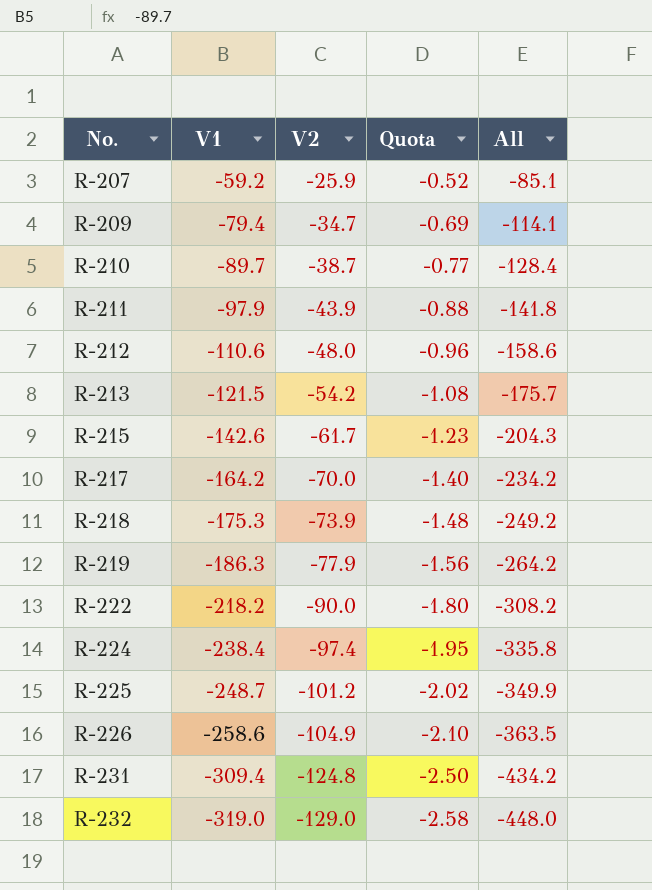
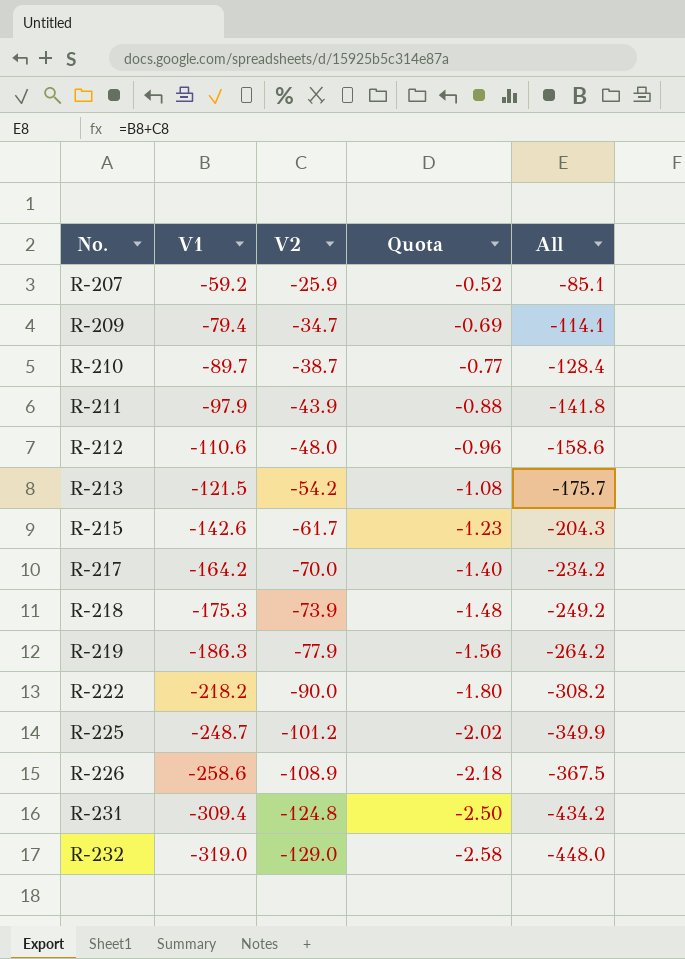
row R-224: -238.4 | -97.4 | -1.95 | -335.8 -> none
R-226 | V2: -104.9 -> -108.9
R-226 | Quota: -2.10 -> -2.18
R-226 | All: -363.5 -> -367.5

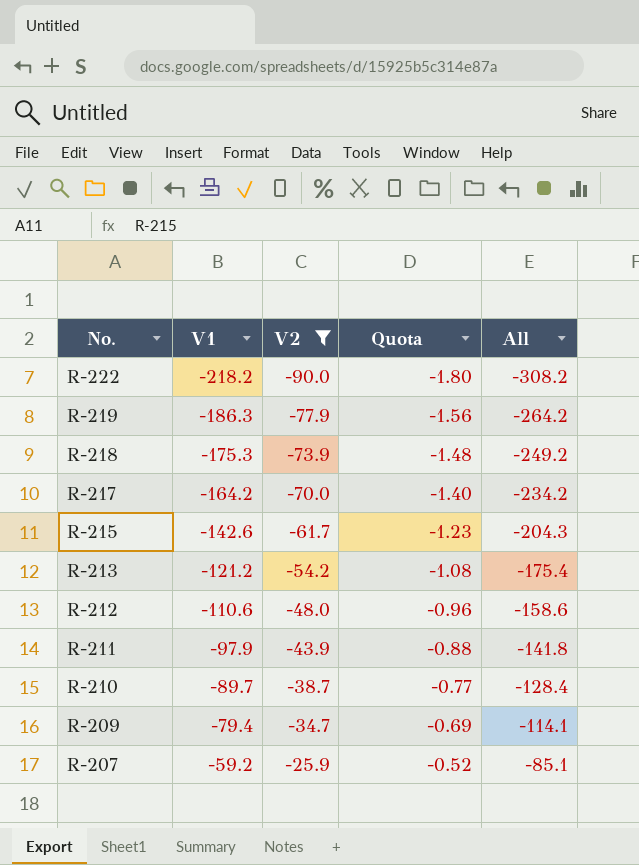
filter: none -> V2 >= -90.0
row order: No. ascending -> No. descending
R-213 | V1: -121.5 -> -121.2
R-213 | All: -175.7 -> -175.4

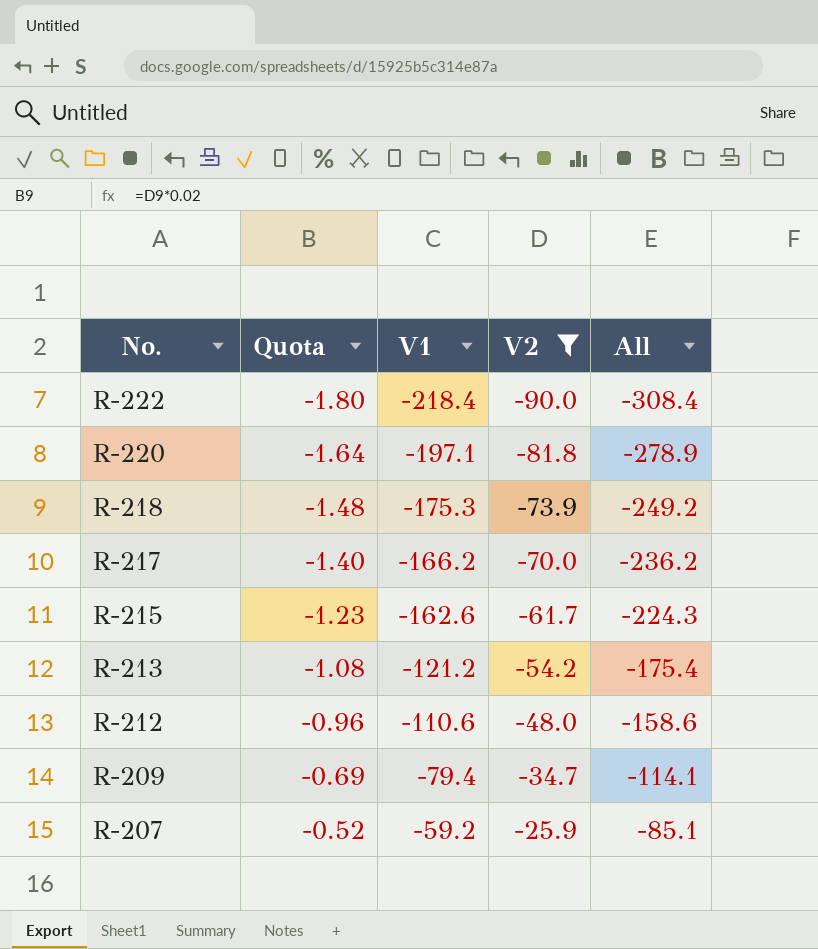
column Quota | position: 4 -> 2
row R-219: -186.3 | -77.9 | -1.56 | -264.2 -> none
row R-211: -97.9 | -43.9 | -0.88 | -141.8 -> none
row R-210: -89.7 | -38.7 | -0.77 | -128.4 -> none
R-222 | V1: -218.2 -> -218.4
R-222 | All: -308.2 -> -308.4
row R-220: none -> -1.64 | -197.1 | -81.8 | -278.9
R-217 | V1: -164.2 -> -166.2
R-217 | All: -234.2 -> -236.2
R-215 | V1: -142.6 -> -162.6
R-215 | All: -204.3 -> -224.3

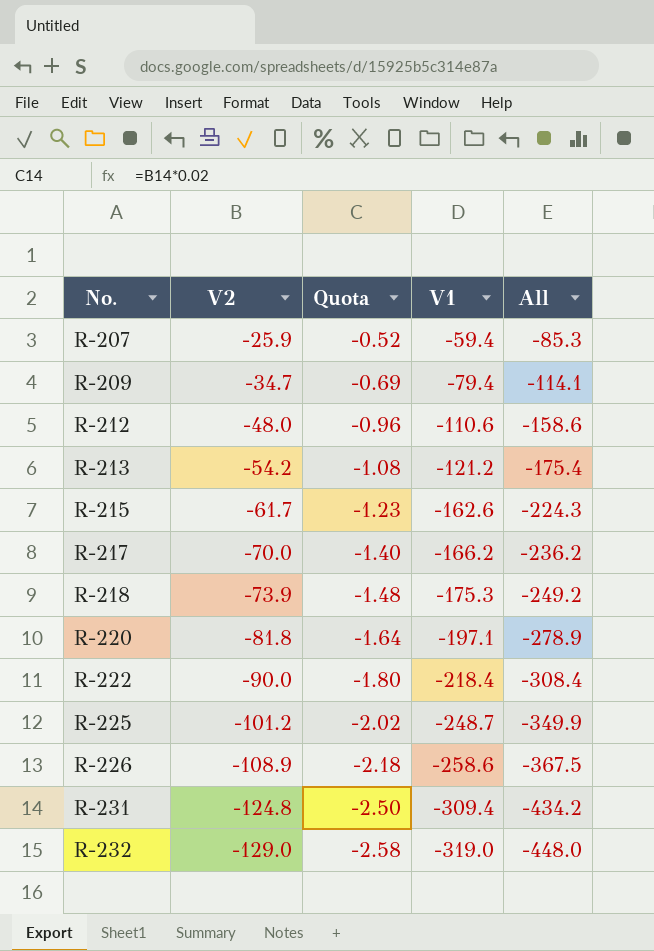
filter: V2 >= -90.0 -> none
row order: No. descending -> No. ascending
column V2 | position: 4 -> 2
R-207 | V1: -59.2 -> -59.4
R-207 | All: -85.1 -> -85.3

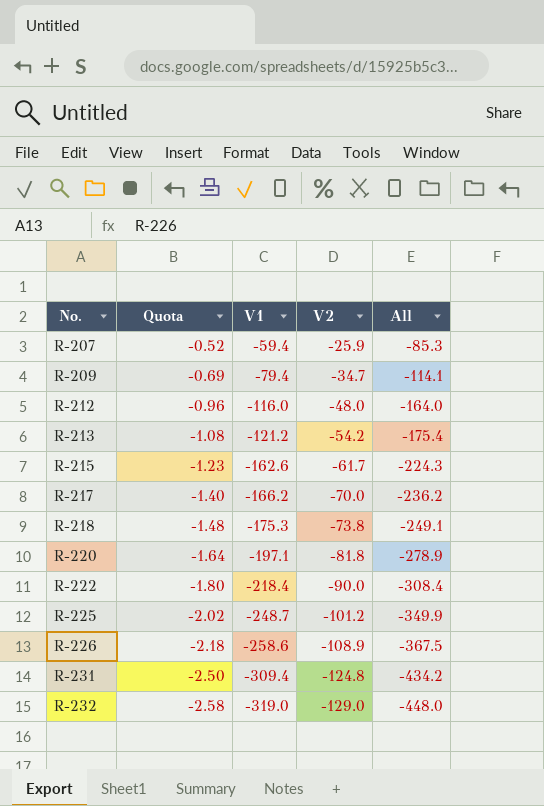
column V2 | position: 2 -> 4
R-212 | V1: -110.6 -> -116.0
R-212 | All: -158.6 -> -164.0
R-218 | V2: -73.9 -> -73.8
R-218 | All: -249.2 -> -249.1

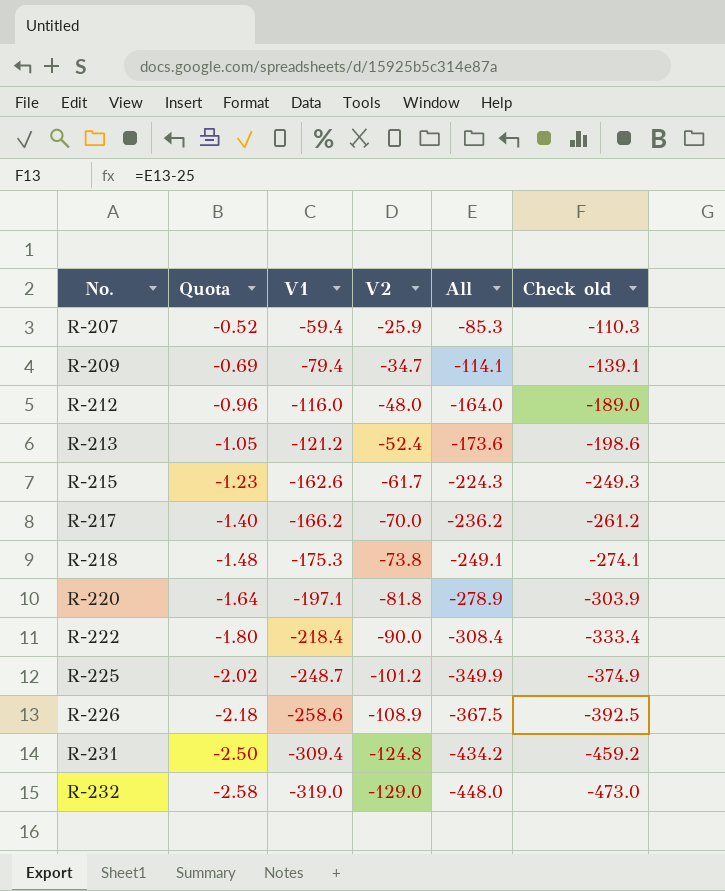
column Check old | formula: none -> [All] - 25
R-213 | Quota: -1.08 -> -1.05
R-213 | V2: -54.2 -> -52.4
R-213 | All: -175.4 -> -173.6

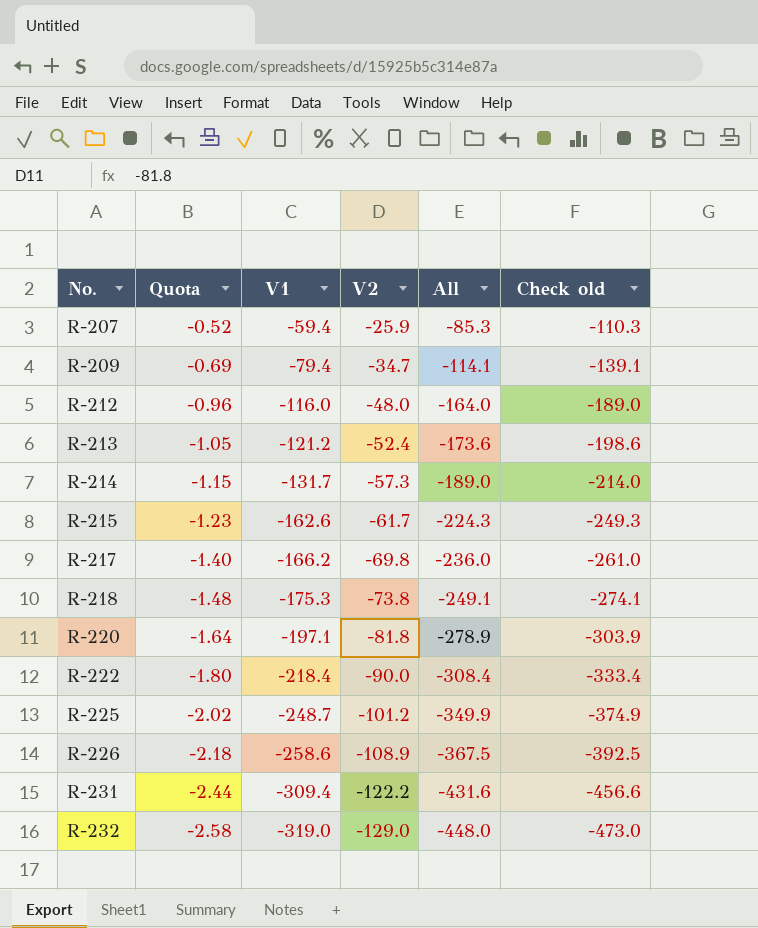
row R-214: none -> -1.15 | -131.7 | -57.3 | -189.0 | -214.0
R-217 | V2: -70.0 -> -69.8
R-217 | All: -236.2 -> -236.0
R-217 | Check old: -261.2 -> -261.0
R-231 | Quota: -2.50 -> -2.44
R-231 | V2: -124.8 -> -122.2
R-231 | All: -434.2 -> -431.6
R-231 | Check old: -459.2 -> -456.6

